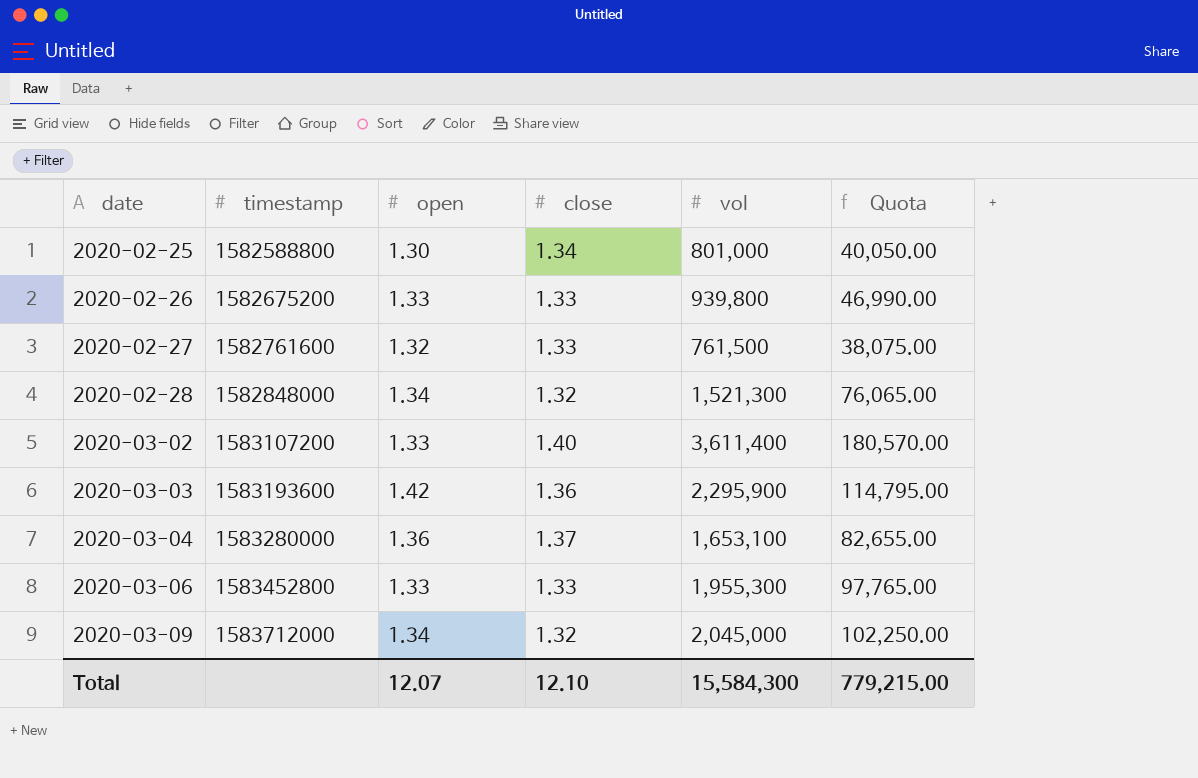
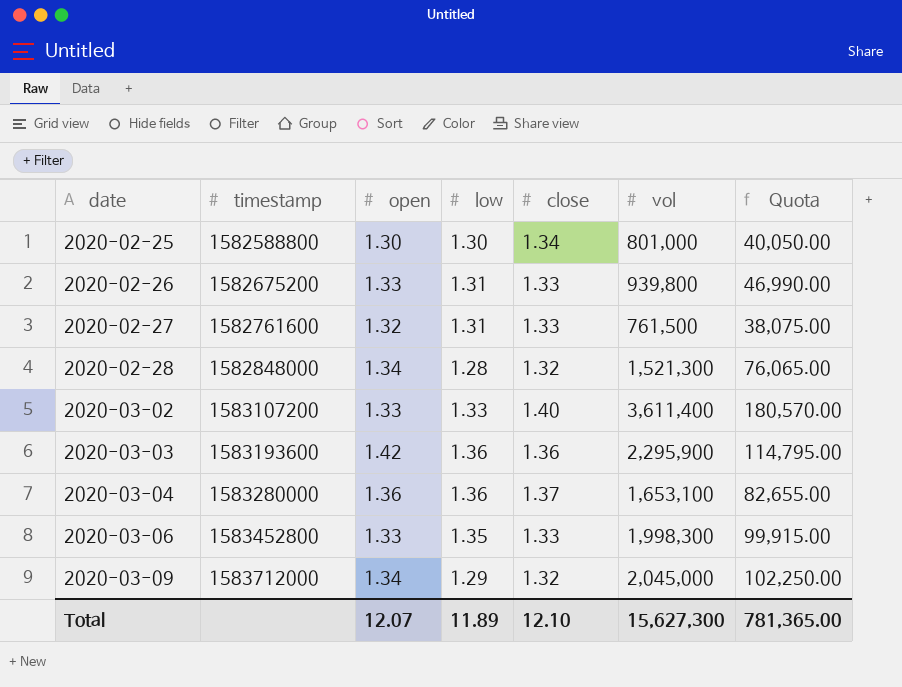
column low | position: none -> 4
2020-03-06 | vol: 1,955,300 -> 1,998,300
2020-03-06 | Quota: 97,765.00 -> 99,915.00
Total | vol: 15,584,300 -> 15,627,300
Total | Quota: 779,215.00 -> 781,365.00

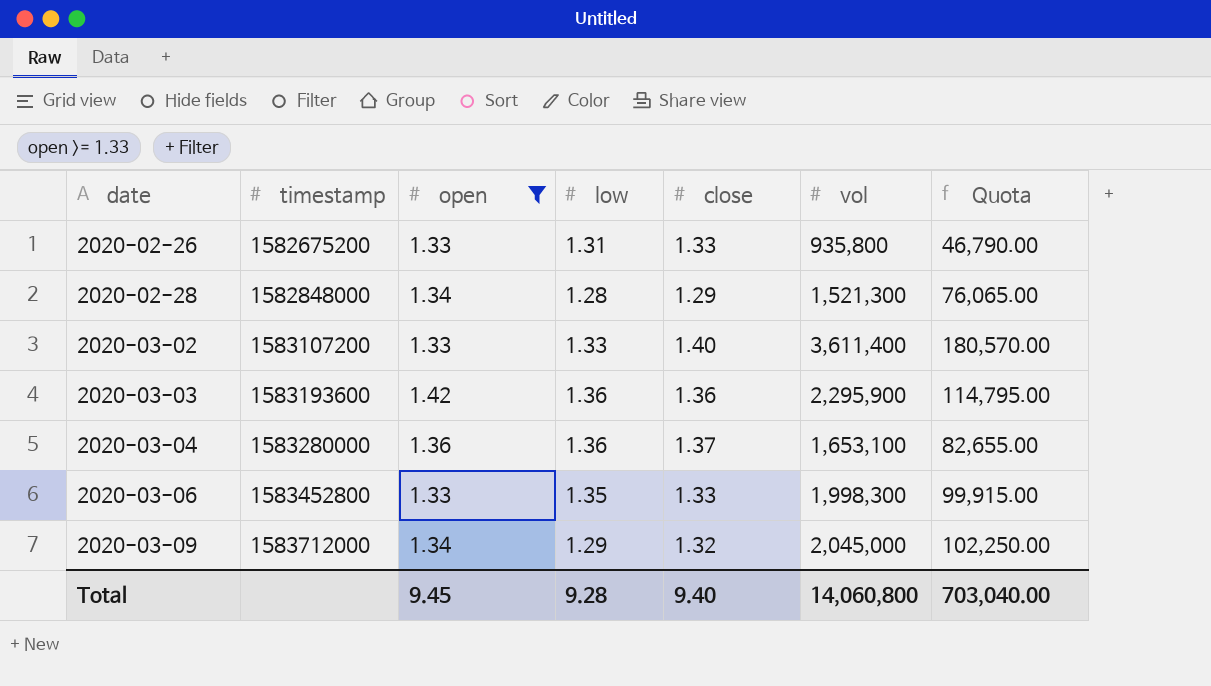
filter: none -> open >= 1.33
2020-02-26 | vol: 939,800 -> 935,800
2020-02-26 | Quota: 46,990.00 -> 46,790.00
2020-02-28 | close: 1.32 -> 1.29
Total | open: 12.07 -> 9.45
Total | low: 11.89 -> 9.28
Total | close: 12.10 -> 9.40
Total | vol: 15,627,300 -> 14,060,800
Total | Quota: 781,365.00 -> 703,040.00

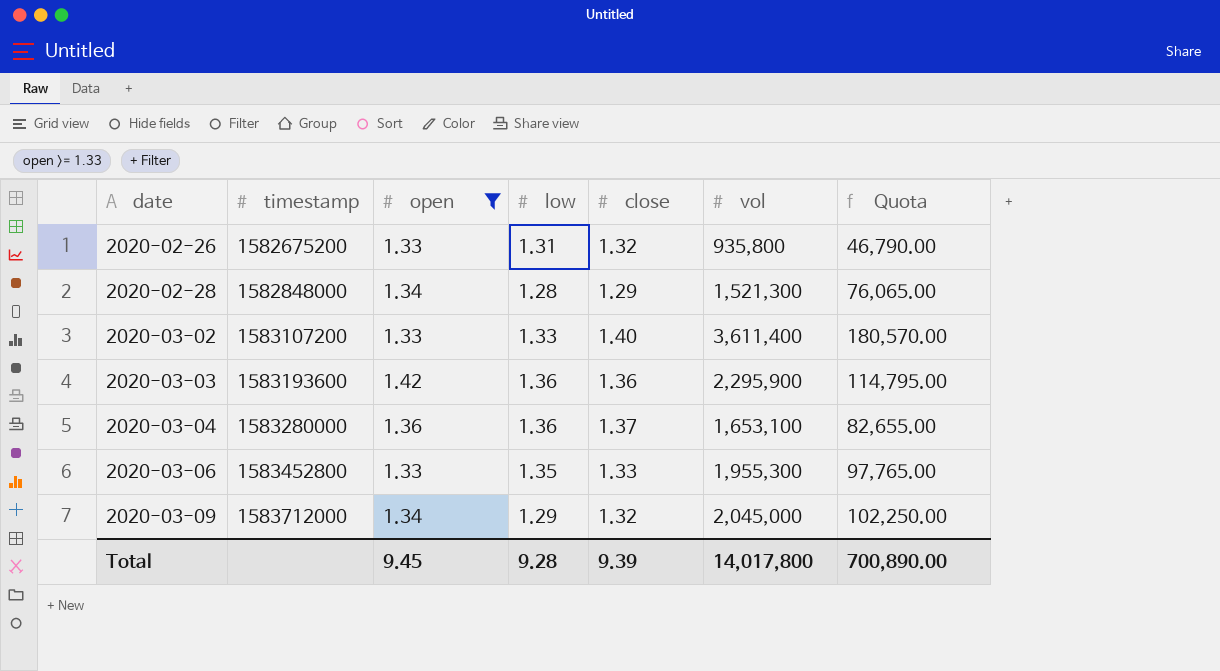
2020-02-26 | close: 1.33 -> 1.32
2020-03-06 | vol: 1,998,300 -> 1,955,300
2020-03-06 | Quota: 99,915.00 -> 97,765.00
Total | close: 9.40 -> 9.39
Total | vol: 14,060,800 -> 14,017,800
Total | Quota: 703,040.00 -> 700,890.00

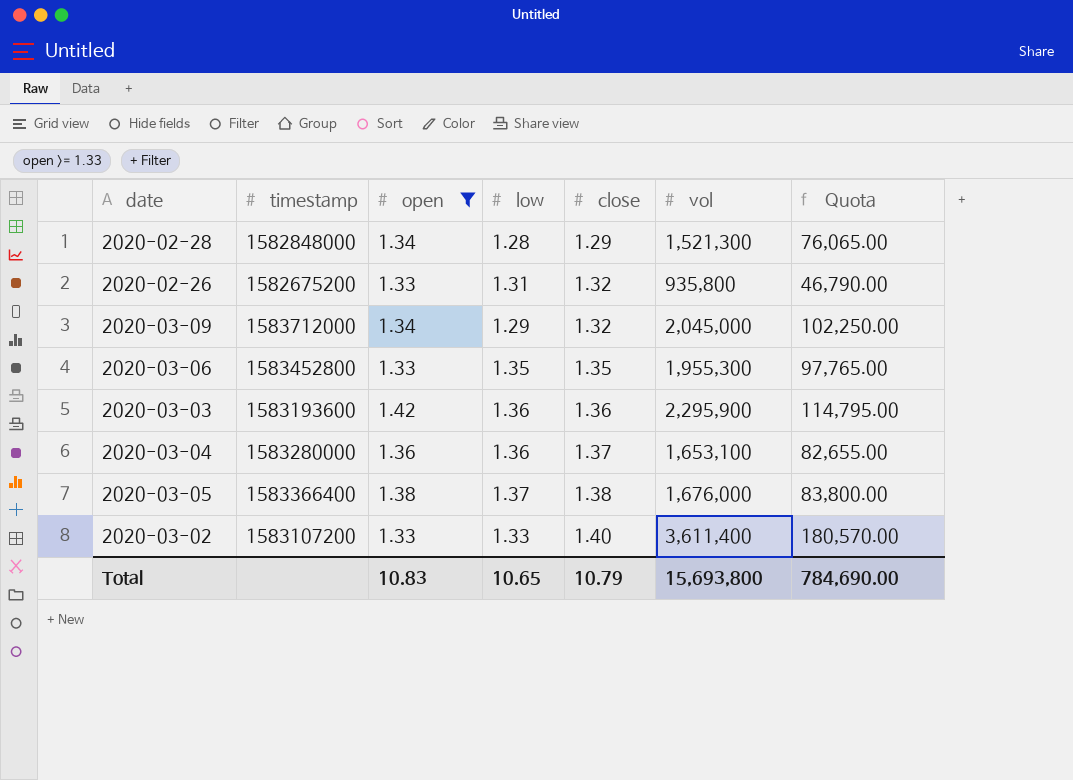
row order: date ascending -> close ascending
2020-03-06 | close: 1.33 -> 1.35
row 2020-03-05: none -> 1583366400 | 1.38 | 1.37 | 1.38 | 1,676,000 | 83,800.00
Total | open: 9.45 -> 10.83
Total | low: 9.28 -> 10.65
Total | close: 9.39 -> 10.79
Total | vol: 14,017,800 -> 15,693,800
Total | Quota: 700,890.00 -> 784,690.00

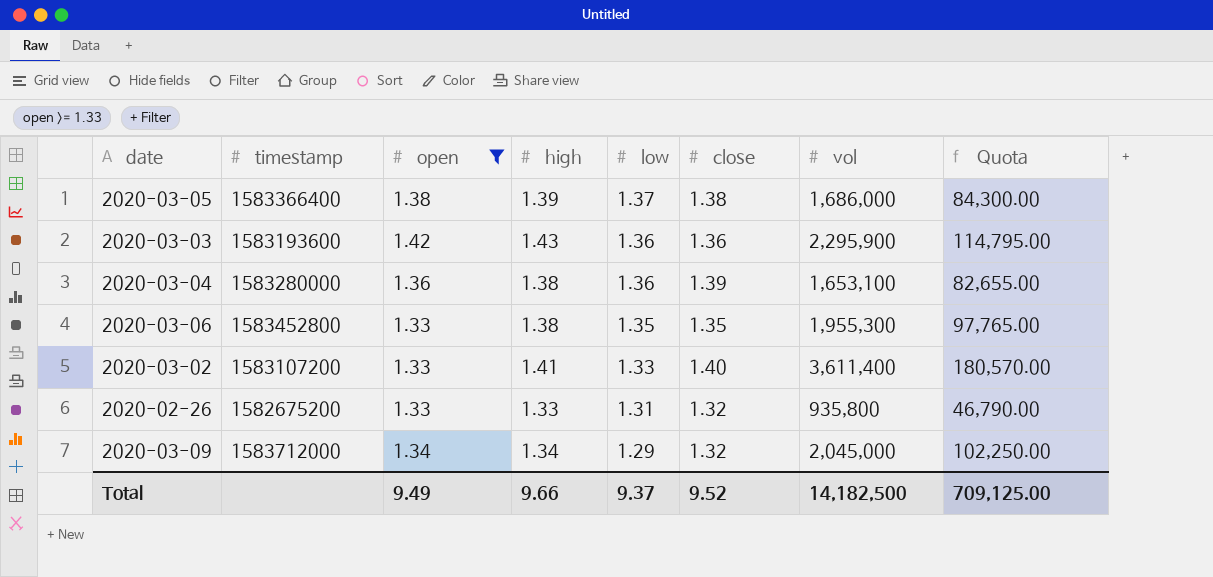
row order: close ascending -> low descending
column high | position: none -> 4
row 2020-02-28: 1582848000 | 1.34 | 1.28 | 1.29 | 1,521,300 | 76,065.00 -> none
2020-03-05 | vol: 1,676,000 -> 1,686,000
2020-03-05 | Quota: 83,800.00 -> 84,300.00
2020-03-04 | close: 1.37 -> 1.39
Total | open: 10.83 -> 9.49
Total | low: 10.65 -> 9.37
Total | close: 10.79 -> 9.52
Total | vol: 15,693,800 -> 14,182,500
Total | Quota: 784,690.00 -> 709,125.00

